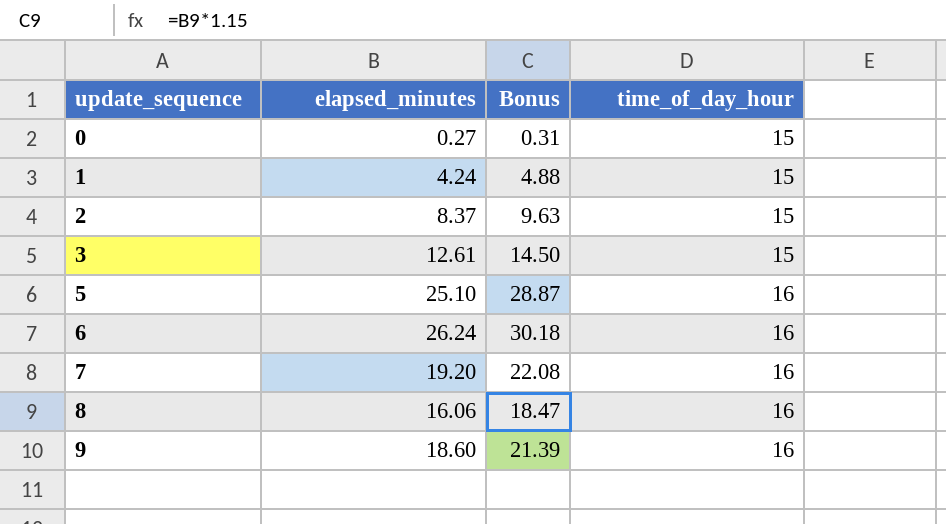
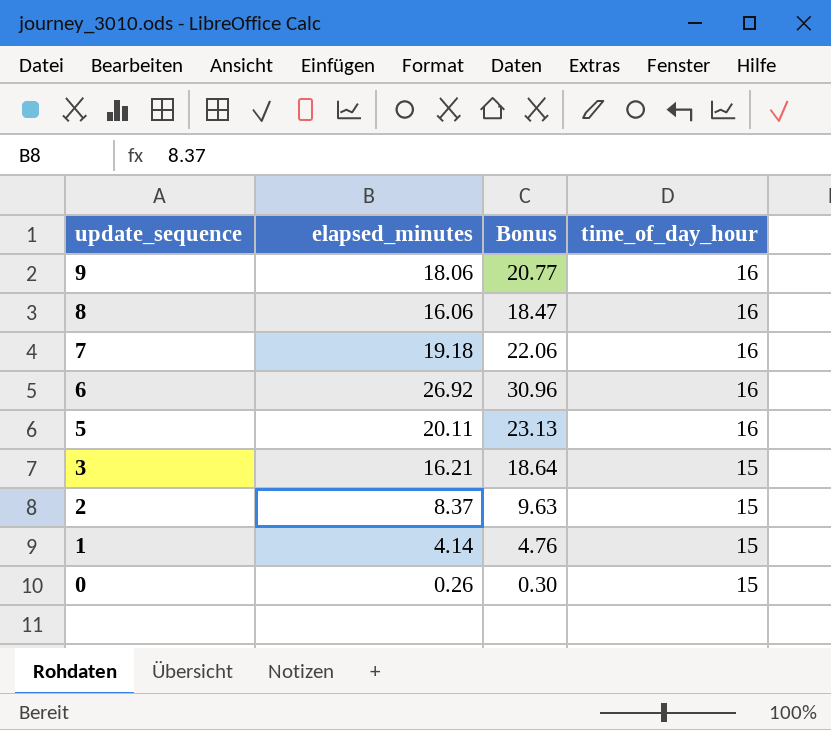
row order: update_sequence ascending -> update_sequence descending
9 | elapsed_minutes: 18.60 -> 18.06
9 | Bonus: 21.39 -> 20.77
7 | elapsed_minutes: 19.20 -> 19.18
7 | Bonus: 22.08 -> 22.06
6 | elapsed_minutes: 26.24 -> 26.92
6 | Bonus: 30.18 -> 30.96
5 | elapsed_minutes: 25.10 -> 20.11
5 | Bonus: 28.87 -> 23.13
3 | elapsed_minutes: 12.61 -> 16.21
3 | Bonus: 14.50 -> 18.64
1 | elapsed_minutes: 4.24 -> 4.14
1 | Bonus: 4.88 -> 4.76
0 | elapsed_minutes: 0.27 -> 0.26
0 | Bonus: 0.31 -> 0.30

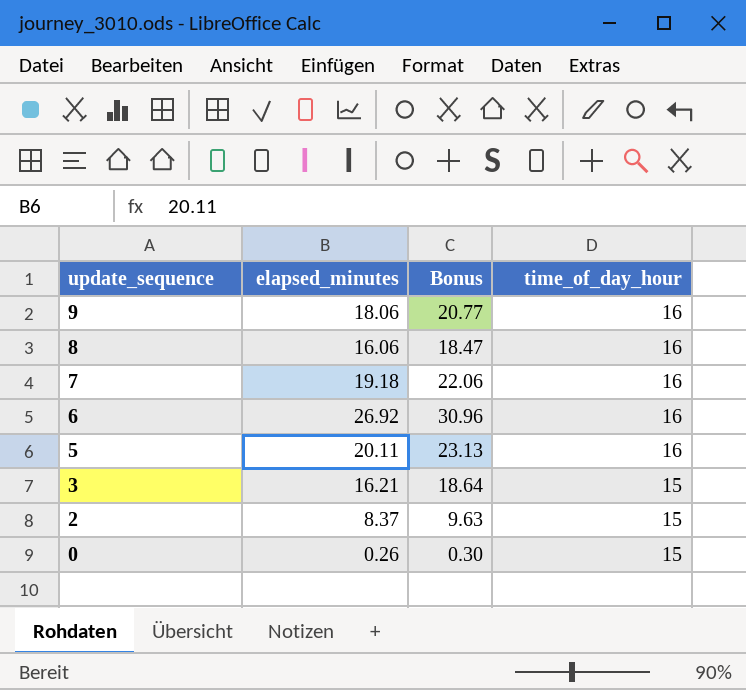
row 1: 4.14 | 4.76 | 15 -> none

